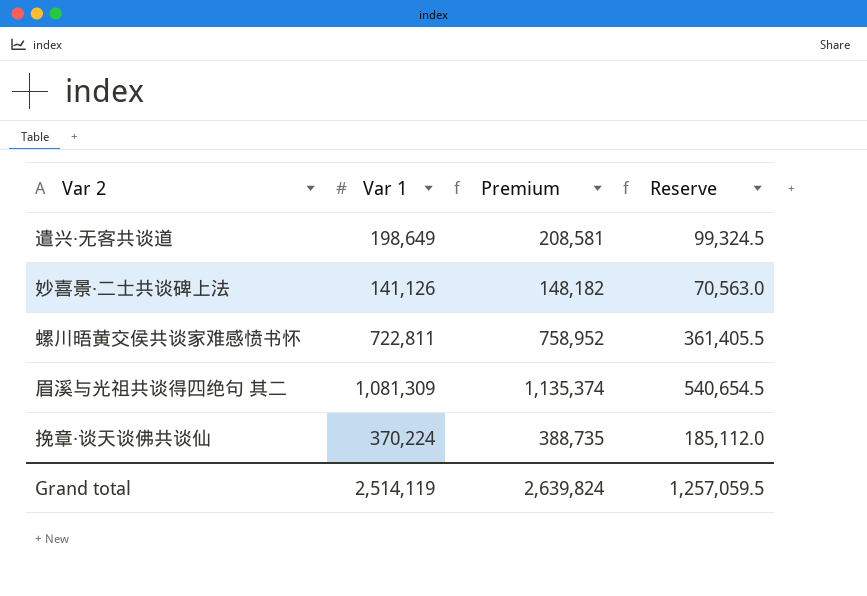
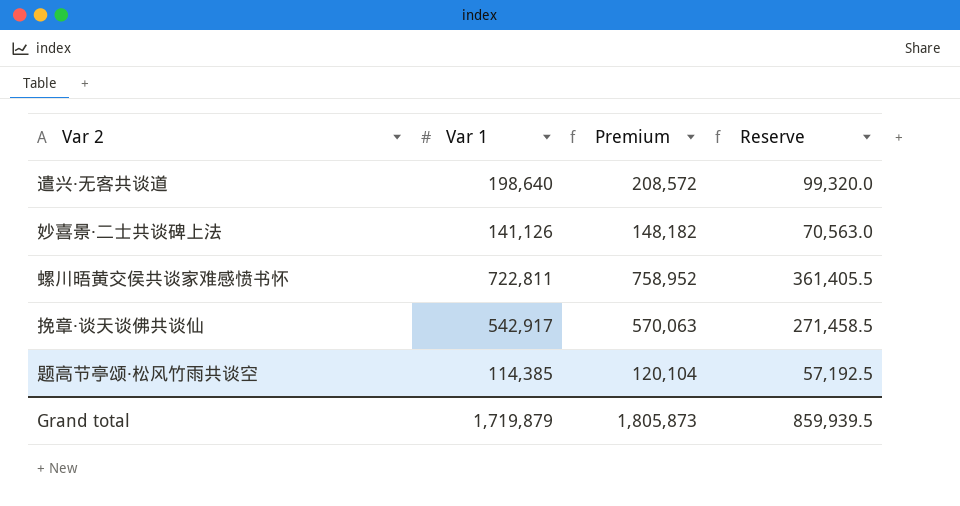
row 眉溪与光祖共谈得四绝句 其二: 1,081,309 | 1,135,374 | 540,654.5 -> none
遣兴·无客共谈道 | Var 1: 198,649 -> 198,640
遣兴·无客共谈道 | Premium: 208,581 -> 208,572
遣兴·无客共谈道 | Reserve: 99,324.5 -> 99,320.0
挽章·谈天谈佛共谈仙 | Var 1: 370,224 -> 542,917
挽章·谈天谈佛共谈仙 | Premium: 388,735 -> 570,063
挽章·谈天谈佛共谈仙 | Reserve: 185,112.0 -> 271,458.5
row 题高节亭颂·松风竹雨共谈空: none -> 114,385 | 120,104 | 57,192.5
Grand total | Var 1: 2,514,119 -> 1,719,879
Grand total | Premium: 2,639,824 -> 1,805,873
Grand total | Reserve: 1,257,059.5 -> 859,939.5

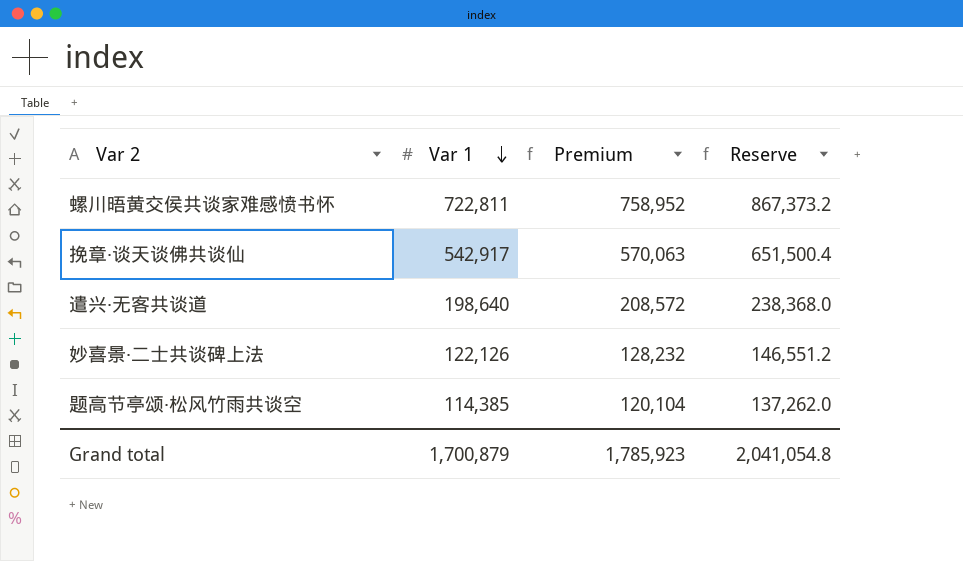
row order: none -> Var 1 descending
column Reserve | formula: [Var 1] * 0.5 -> [Var 1] * 1.2
妙喜景·二士共谈碑上法 | Var 1: 141,126 -> 122,126
妙喜景·二士共谈碑上法 | Premium: 148,182 -> 128,232
Grand total | Var 1: 1,719,879 -> 1,700,879
Grand total | Premium: 1,805,873 -> 1,785,923
Grand total | Reserve: 859,939.5 -> 2,041,054.8

